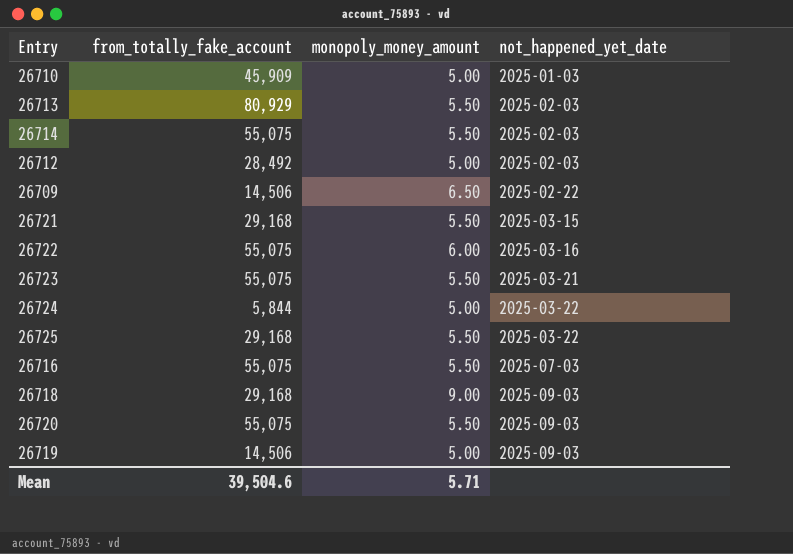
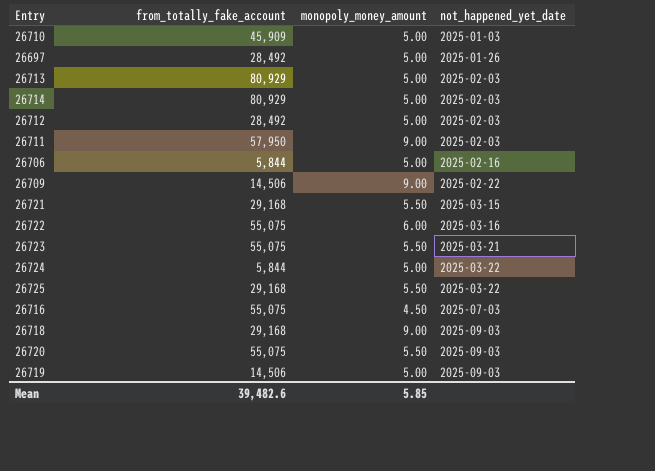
row 26697: none -> 28,492 | 5.00 | 2025-01-26
26713 | monopoly_money_amount: 5.50 -> 5.00
26714 | from_totally_fake_account: 55,075 -> 80,929
26714 | monopoly_money_amount: 5.50 -> 5.00
row 26711: none -> 57,950 | 9.00 | 2025-02-03
row 26706: none -> 5,844 | 5.00 | 2025-02-16
26709 | monopoly_money_amount: 6.50 -> 9.00
26716 | monopoly_money_amount: 5.50 -> 4.50
Mean | from_totally_fake_account: 39,504.6 -> 39,482.6
Mean | monopoly_money_amount: 5.71 -> 5.85

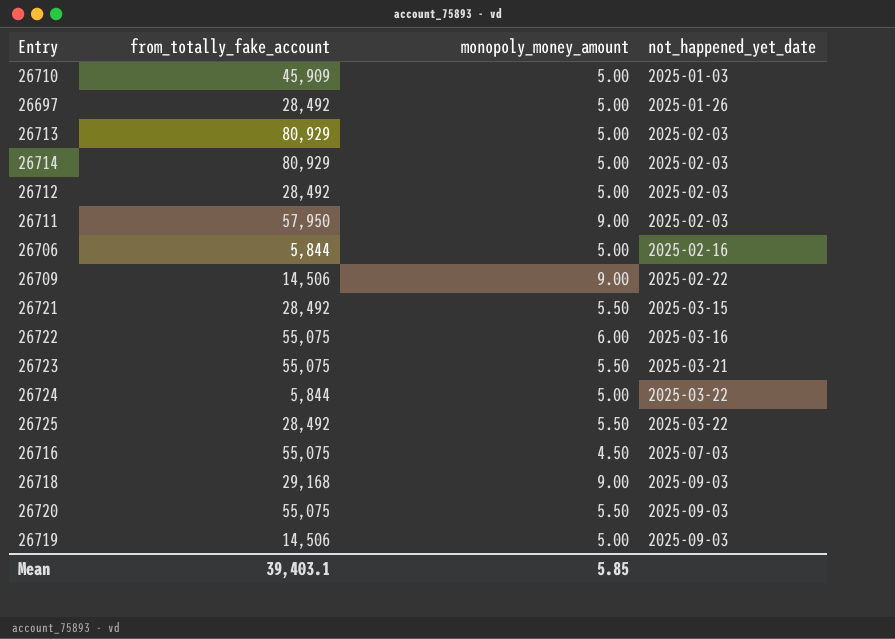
26721 | from_totally_fake_account: 29,168 -> 28,492
26725 | from_totally_fake_account: 29,168 -> 28,492
Mean | from_totally_fake_account: 39,482.6 -> 39,403.1

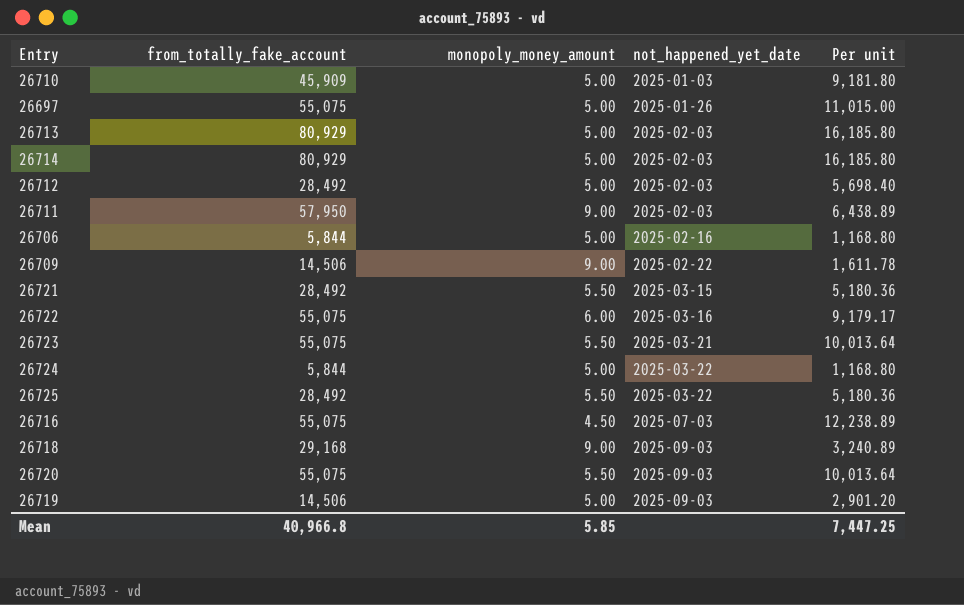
column Per unit | formula: none -> [from_totally_fake_account] / [monopoly_money_amount]
26697 | from_totally_fake_account: 28,492 -> 55,075
Mean | from_totally_fake_account: 39,403.1 -> 40,966.8

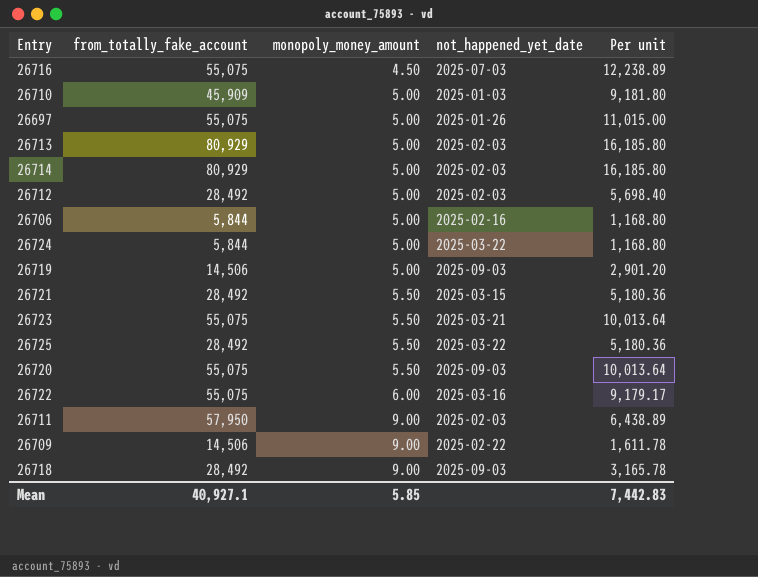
row order: not_happened_yet_date ascending -> monopoly_money_amount ascending
26718 | from_totally_fake_account: 29,168 -> 28,492
26718 | Per unit: 3,240.89 -> 3,165.78
Mean | from_totally_fake_account: 40,966.8 -> 40,927.1
Mean | Per unit: 7,447.25 -> 7,442.83

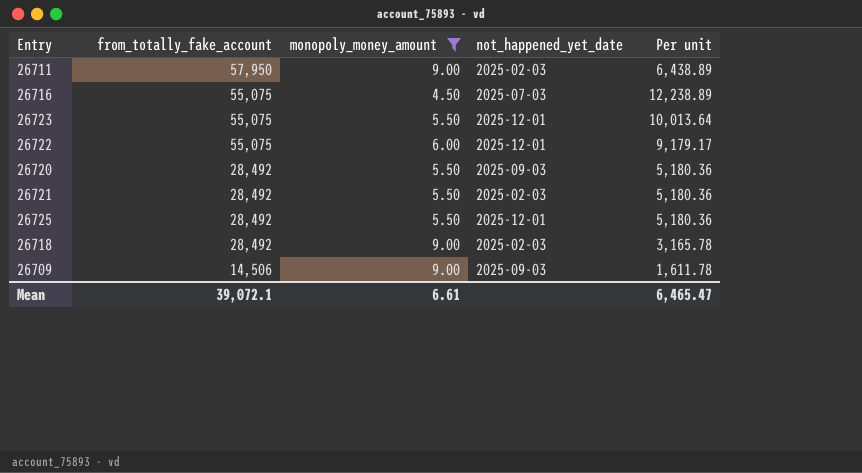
filter: none -> monopoly_money_amount != 5.00
row order: monopoly_money_amount ascending -> from_totally_fake_account descending
26723 | not_happened_yet_date: 2025-03-21 -> 2025-12-01
26722 | not_happened_yet_date: 2025-03-16 -> 2025-12-01
26720 | from_totally_fake_account: 55,075 -> 28,492
26720 | Per unit: 10,013.64 -> 5,180.36
26721 | not_happened_yet_date: 2025-03-15 -> 2025-02-03
26725 | not_happened_yet_date: 2025-03-22 -> 2025-12-01
26718 | not_happened_yet_date: 2025-09-03 -> 2025-02-03
26709 | not_happened_yet_date: 2025-02-22 -> 2025-09-03
Mean | from_totally_fake_account: 40,927.1 -> 39,072.1
Mean | monopoly_money_amount: 5.85 -> 6.61
Mean | Per unit: 7,442.83 -> 6,465.47

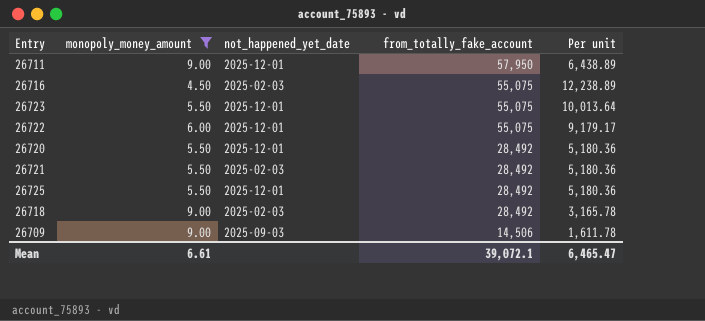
column from_totally_fake_account | position: 2 -> 4
26711 | not_happened_yet_date: 2025-02-03 -> 2025-12-01
26716 | not_happened_yet_date: 2025-07-03 -> 2025-02-03
26720 | not_happened_yet_date: 2025-09-03 -> 2025-12-01

